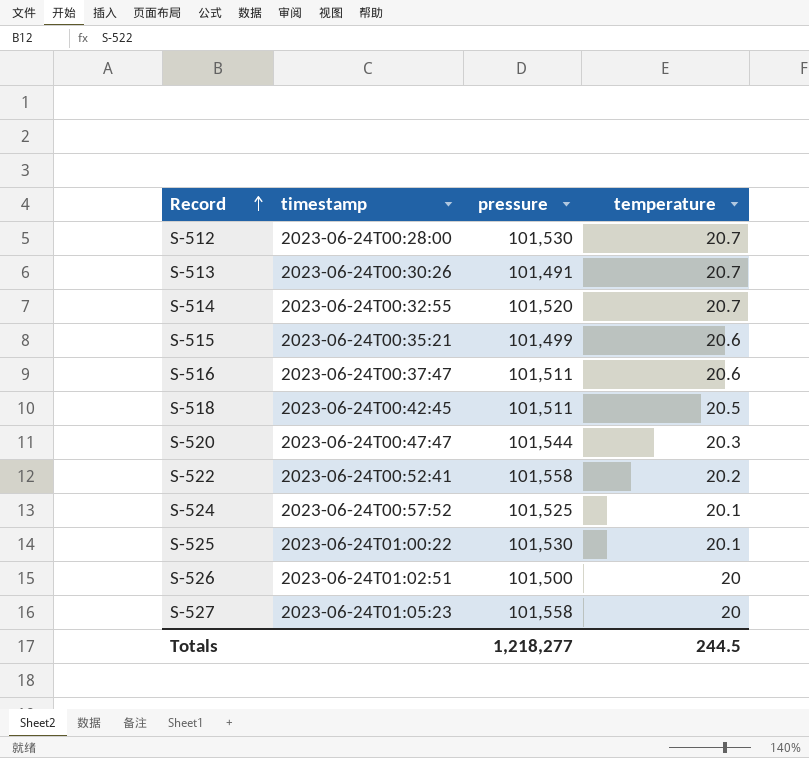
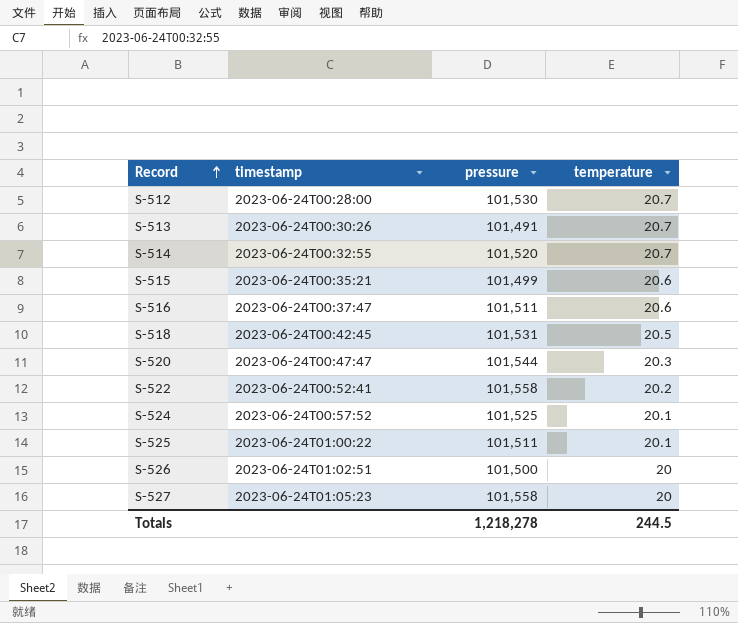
S-518 | pressure: 101,511 -> 101,531
S-525 | pressure: 101,530 -> 101,511
Totals | pressure: 1,218,277 -> 1,218,278

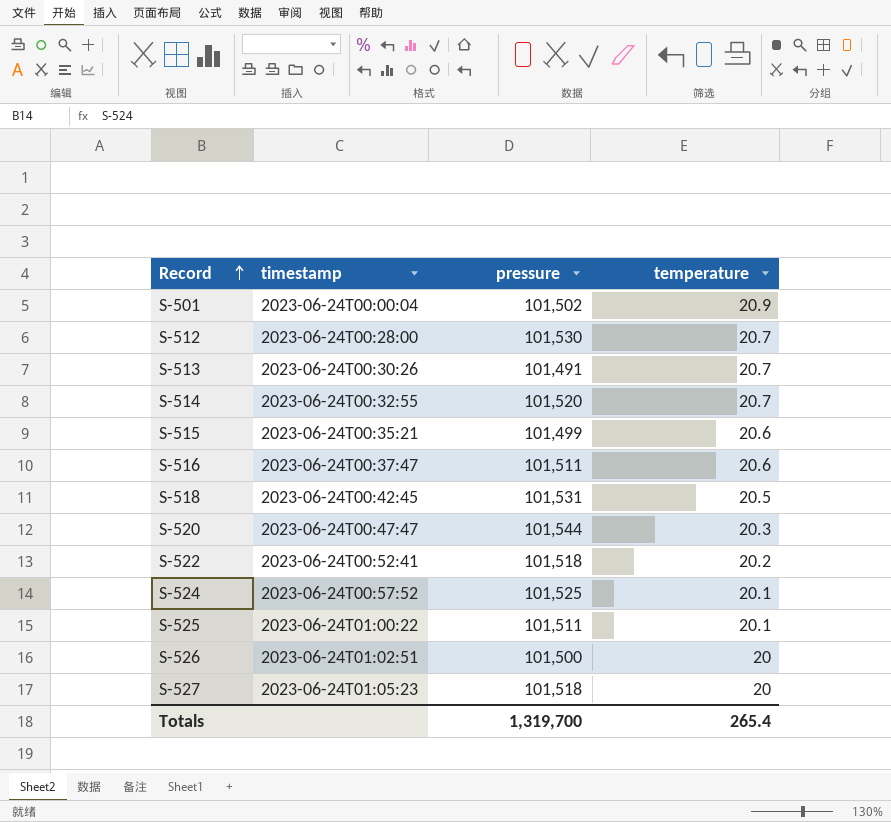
row S-501: none -> 2023-06-24T00:00:04 | 101,502 | 20.9
S-522 | pressure: 101,558 -> 101,518
S-527 | pressure: 101,558 -> 101,518
Totals | pressure: 1,218,278 -> 1,319,700
Totals | temperature: 244.5 -> 265.4

